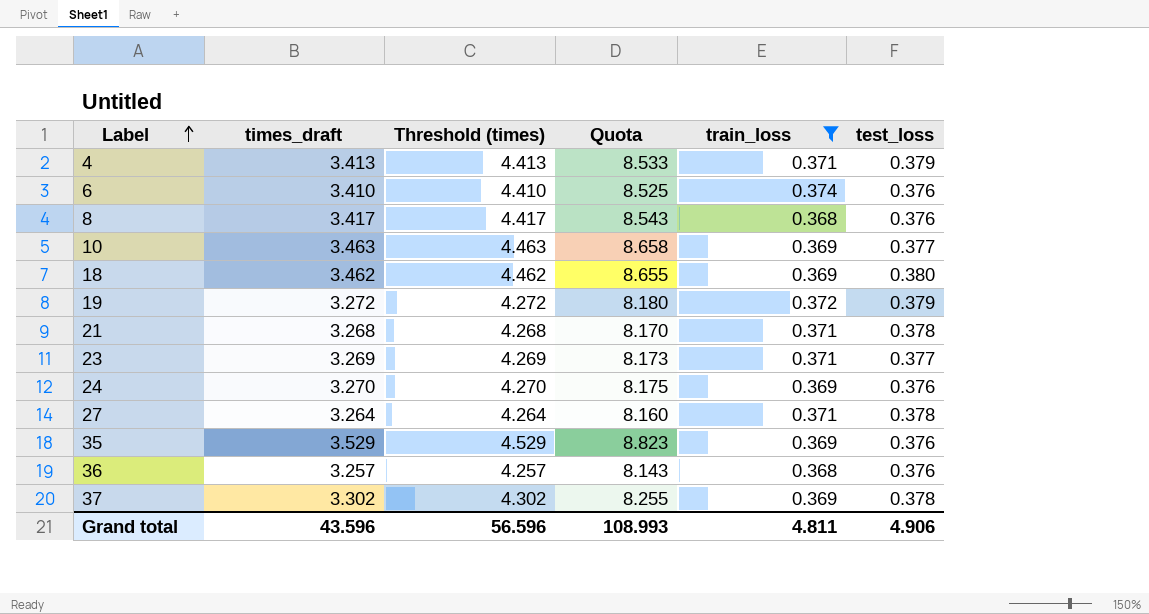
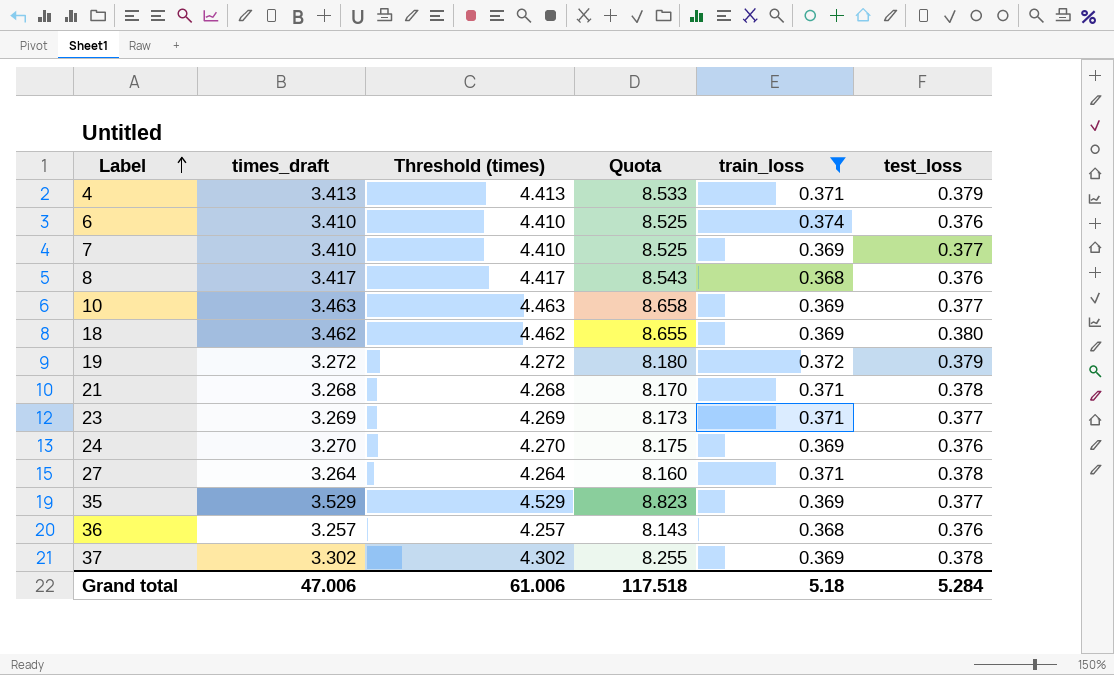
row 7: none -> 3.410 | 4.410 | 8.525 | 0.369 | 0.377
35 | test_loss: 0.376 -> 0.377
Grand total | times_draft: 43.596 -> 47.006
Grand total | Threshold (times): 56.596 -> 61.006
Grand total | Quota: 108.993 -> 117.518
Grand total | train_loss: 4.811 -> 5.18
Grand total | test_loss: 4.906 -> 5.284

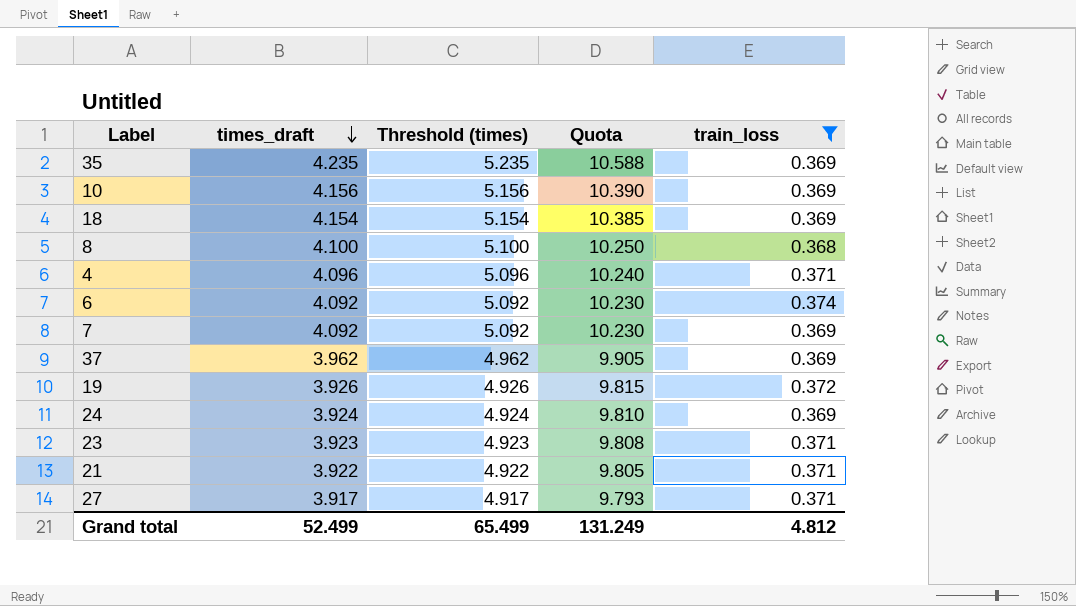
row order: Label ascending -> times_draft descending
column test_loss | position: 6 -> none
row 36: 3.257 | 4.257 | 8.143 | 0.368 | 0.376 -> none
35 | times_draft: 3.529 -> 4.235
35 | Threshold (times): 4.529 -> 5.235
35 | Quota: 8.823 -> 10.588
10 | times_draft: 3.463 -> 4.156
10 | Threshold (times): 4.463 -> 5.156
10 | Quota: 8.658 -> 10.390
18 | times_draft: 3.462 -> 4.154
18 | Threshold (times): 4.462 -> 5.154
18 | Quota: 8.655 -> 10.385
8 | times_draft: 3.417 -> 4.100
8 | Threshold (times): 4.417 -> 5.100
8 | Quota: 8.543 -> 10.250
4 | times_draft: 3.413 -> 4.096
4 | Threshold (times): 4.413 -> 5.096
4 | Quota: 8.533 -> 10.240
6 | times_draft: 3.410 -> 4.092
6 | Threshold (times): 4.410 -> 5.092
6 | Quota: 8.525 -> 10.230
7 | times_draft: 3.410 -> 4.092
7 | Threshold (times): 4.410 -> 5.092
7 | Quota: 8.525 -> 10.230
37 | times_draft: 3.302 -> 3.962
37 | Threshold (times): 4.302 -> 4.962
37 | Quota: 8.255 -> 9.905
19 | times_draft: 3.272 -> 3.926
19 | Threshold (times): 4.272 -> 4.926
19 | Quota: 8.180 -> 9.815
24 | times_draft: 3.270 -> 3.924
24 | Threshold (times): 4.270 -> 4.924
24 | Quota: 8.175 -> 9.810
23 | times_draft: 3.269 -> 3.923
23 | Threshold (times): 4.269 -> 4.923
23 | Quota: 8.173 -> 9.808
21 | times_draft: 3.268 -> 3.922
21 | Threshold (times): 4.268 -> 4.922
21 | Quota: 8.170 -> 9.805
27 | times_draft: 3.264 -> 3.917
27 | Threshold (times): 4.264 -> 4.917
27 | Quota: 8.160 -> 9.793
Grand total | times_draft: 47.006 -> 52.499
Grand total | Threshold (times): 61.006 -> 65.499
Grand total | Quota: 117.518 -> 131.249
Grand total | train_loss: 5.18 -> 4.812

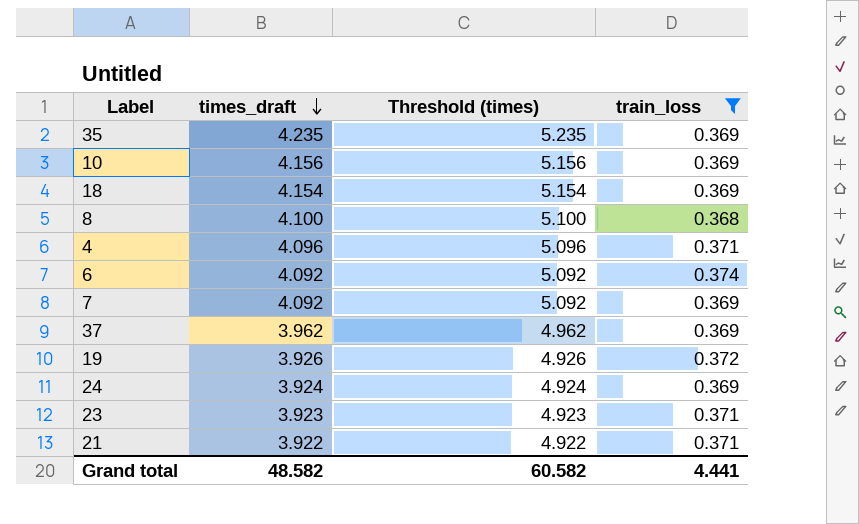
column Quota | formula: [times_draft] * 2.5 -> none
row 27: 3.917 | 4.917 | 9.793 | 0.371 -> none
Grand total | times_draft: 52.499 -> 48.582
Grand total | Threshold (times): 65.499 -> 60.582
Grand total | train_loss: 4.812 -> 4.441

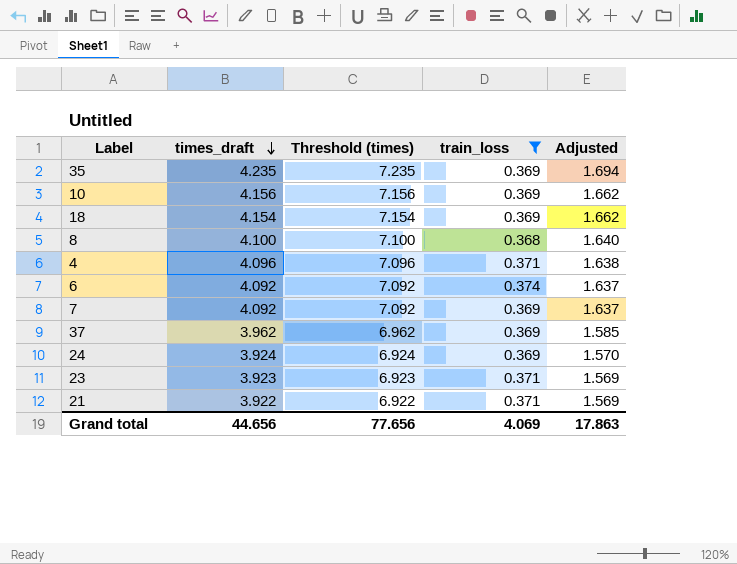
column Threshold (times) | formula: [times_draft] + 1 -> [times_draft] + 3
column Adjusted | formula: none -> [times_draft] * 0.4
row 19: 3.926 | 4.926 | 0.372 -> none
Grand total | times_draft: 48.582 -> 44.656
Grand total | Threshold (times): 60.582 -> 77.656
Grand total | train_loss: 4.441 -> 4.069

